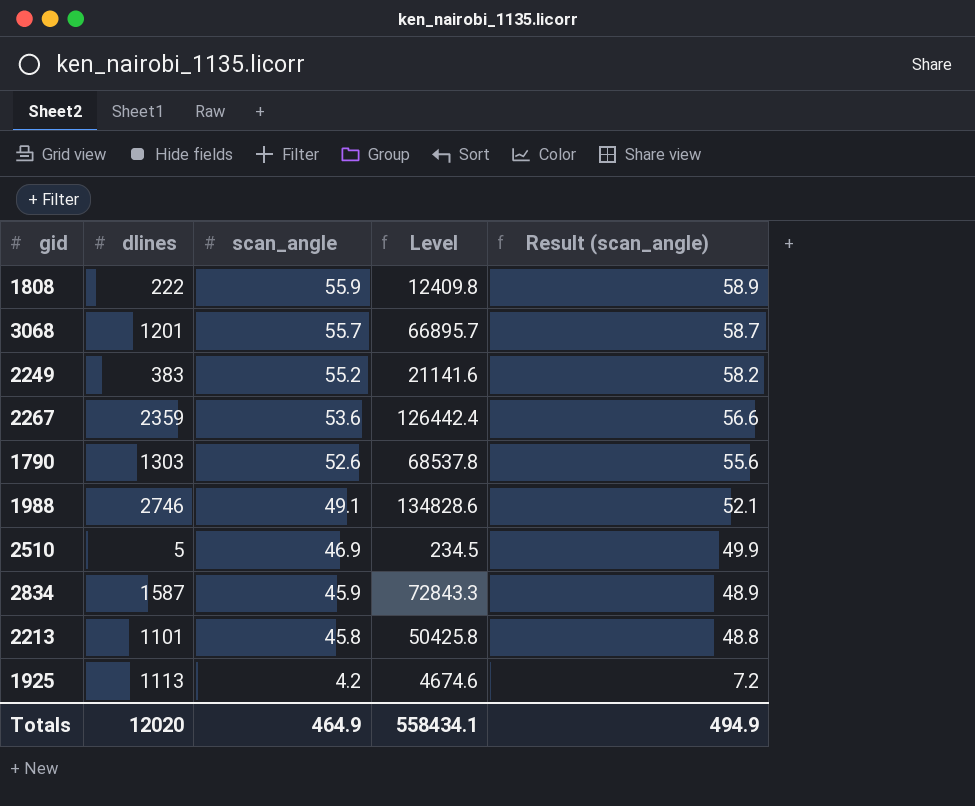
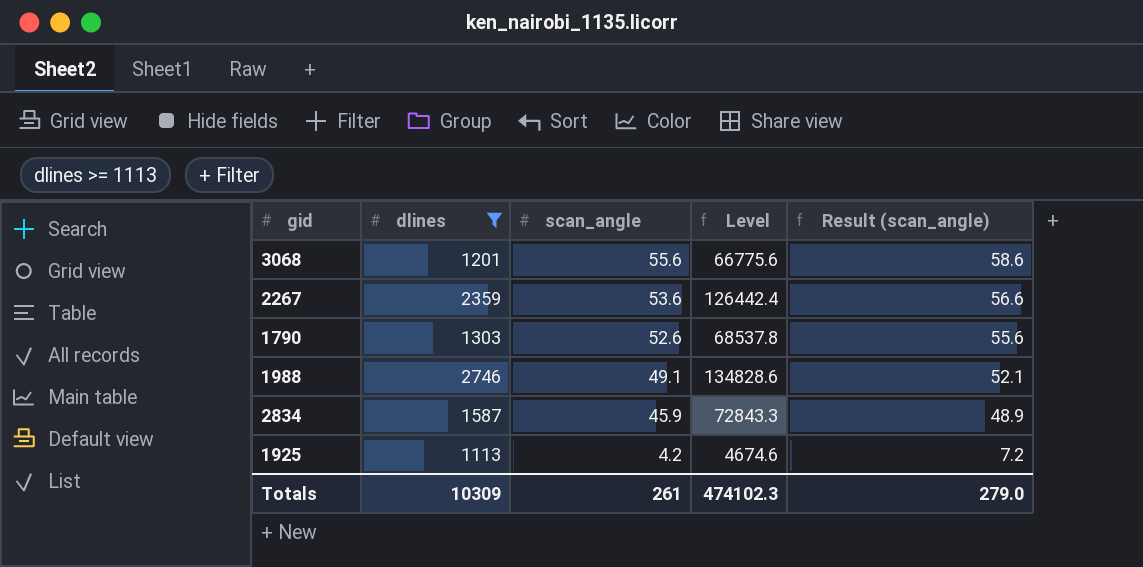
filter: none -> dlines >= 1113
3068 | scan_angle: 55.7 -> 55.6
3068 | Level: 66895.7 -> 66775.6
3068 | Result (scan_angle): 58.7 -> 58.6
Totals | dlines: 12020 -> 10309
Totals | scan_angle: 464.9 -> 261
Totals | Level: 558434.1 -> 474102.3
Totals | Result (scan_angle): 494.9 -> 279.0

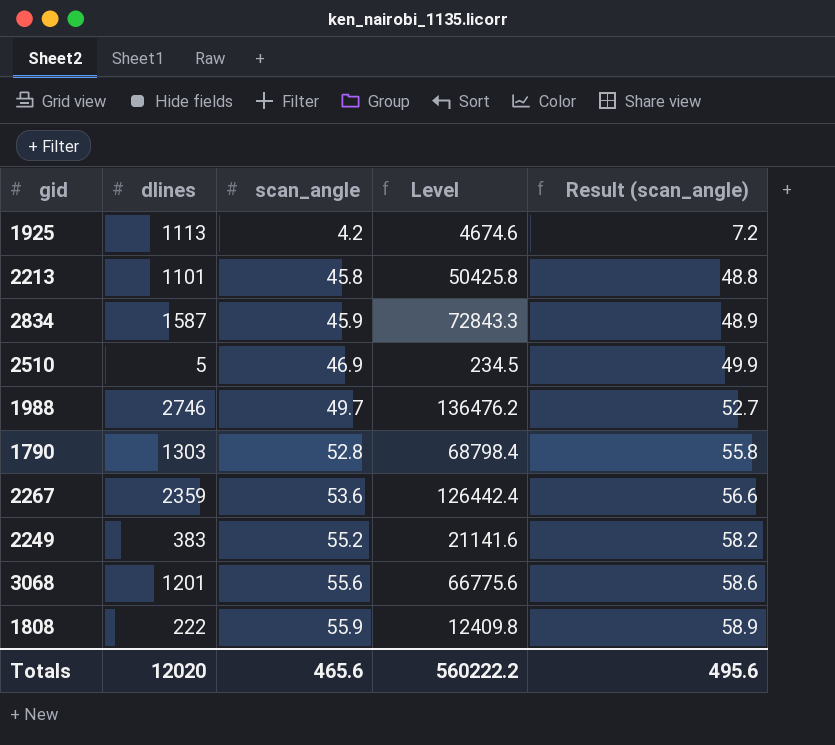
filter: dlines >= 1113 -> none
row order: scan_angle descending -> scan_angle ascending
1988 | scan_angle: 49.1 -> 49.7
1988 | Level: 134828.6 -> 136476.2
1988 | Result (scan_angle): 52.1 -> 52.7
1790 | scan_angle: 52.6 -> 52.8
1790 | Level: 68537.8 -> 68798.4
1790 | Result (scan_angle): 55.6 -> 55.8
Totals | dlines: 10309 -> 12020
Totals | scan_angle: 261 -> 465.6
Totals | Level: 474102.3 -> 560222.2
Totals | Result (scan_angle): 279.0 -> 495.6

